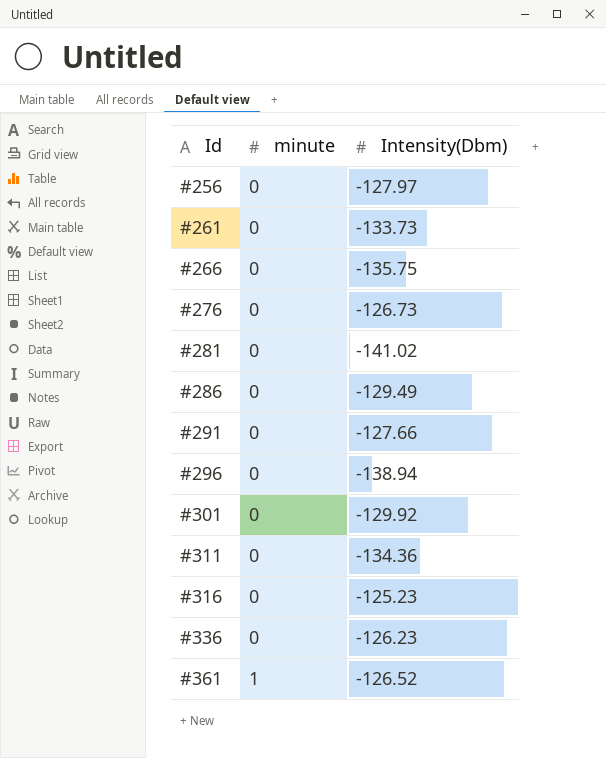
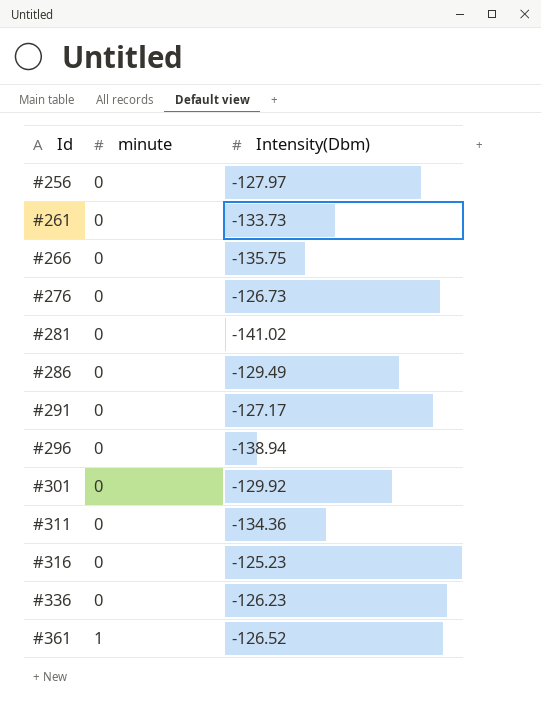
#291 | Intensity(Dbm): -127.66 -> -127.17

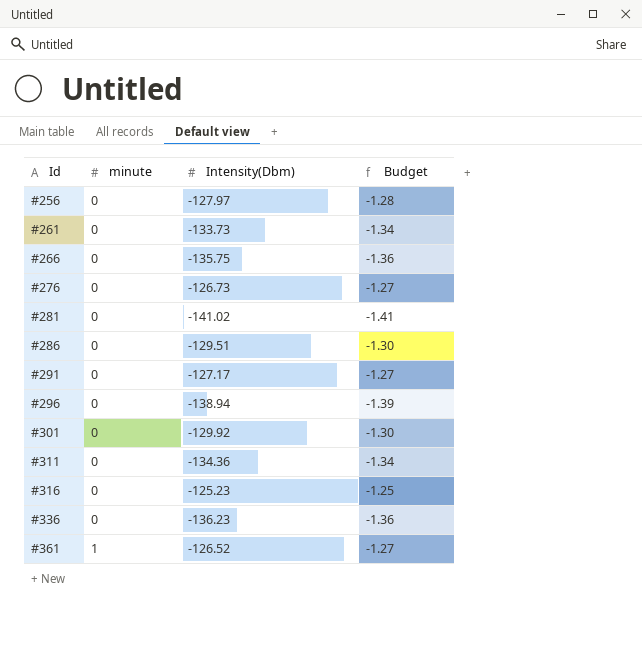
column Budget | formula: none -> [Intensity(Dbm)] * 0.01
#286 | Intensity(Dbm): -129.49 -> -129.51
#336 | Intensity(Dbm): -126.23 -> -136.23

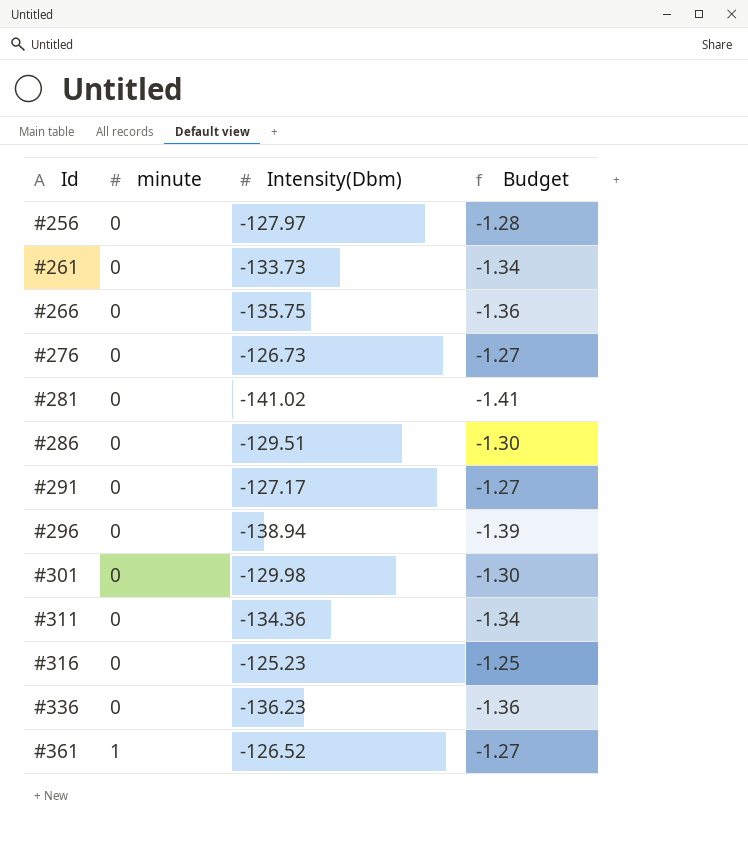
#301 | Intensity(Dbm): -129.92 -> -129.98

